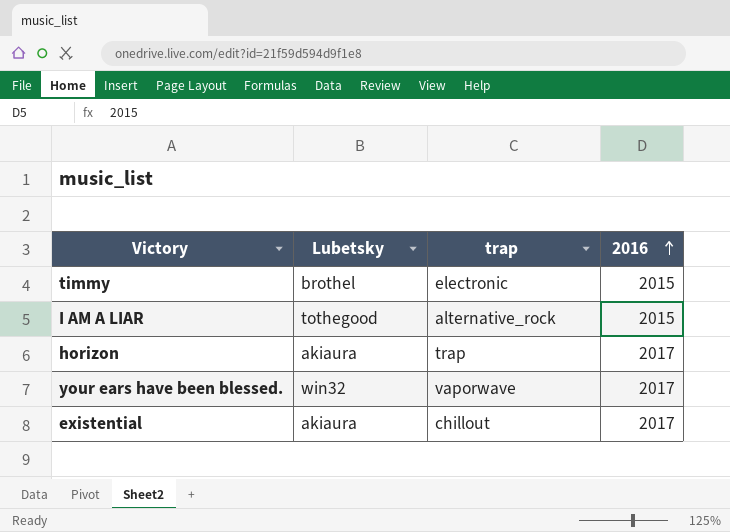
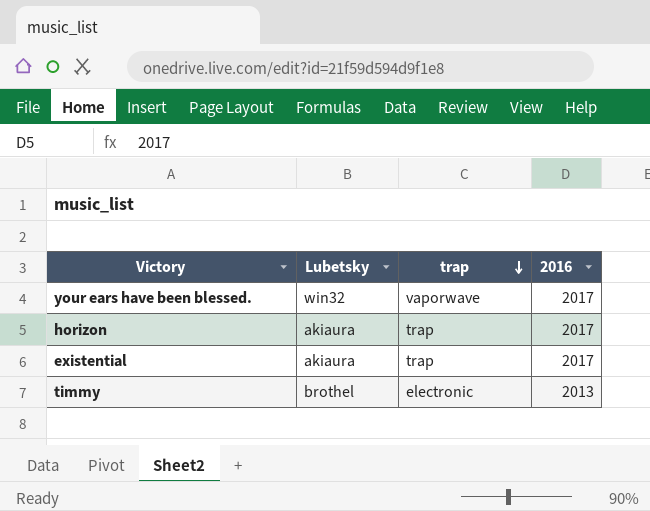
row order: 2016 ascending -> trap descending
row I AM A LIAR: tothegood | alternative_rock | 2015 -> none
existential | trap: chillout -> trap
timmy | 2016: 2015 -> 2013

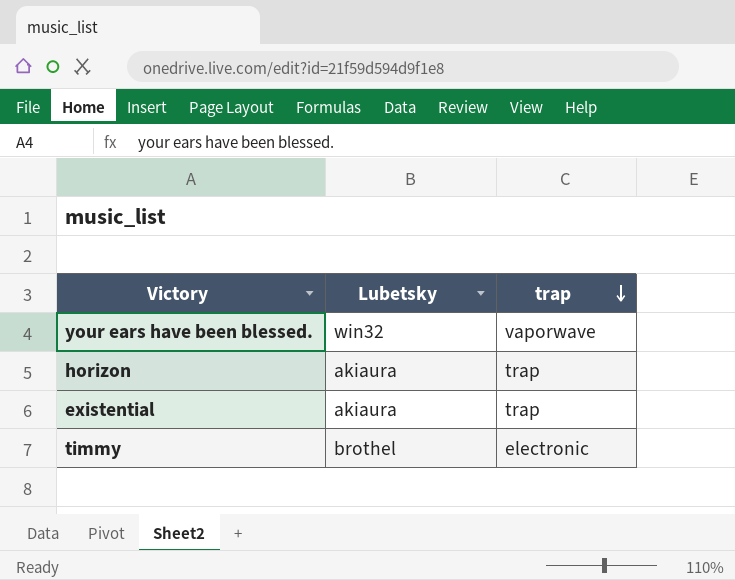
column 2016 | position: 4 -> none

